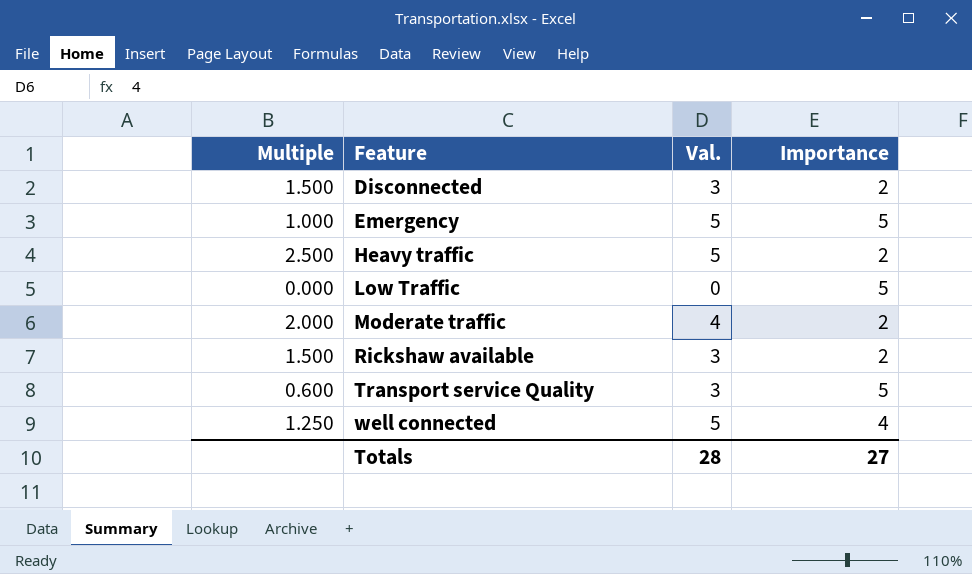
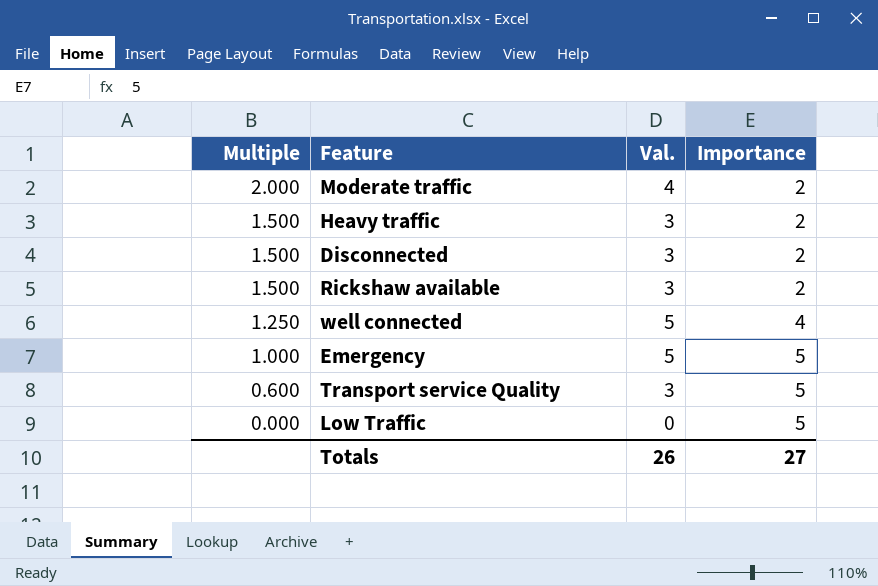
row order: Feature ascending -> Multiple descending
Heavy traffic | Multiple: 2.500 -> 1.500
Heavy traffic | Val.: 5 -> 3
Totals | Val.: 28 -> 26

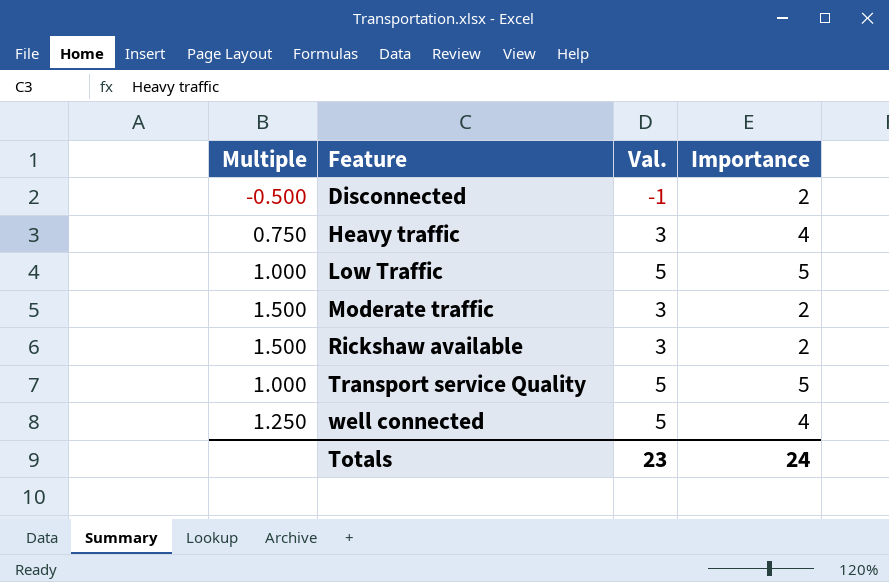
row order: Multiple descending -> Feature ascending
row Emergency: 1.000 | 5 | 5 -> none
Disconnected | Multiple: 1.500 -> -0.500
Disconnected | Val.: 3 -> -1
Heavy traffic | Multiple: 1.500 -> 0.750
Heavy traffic | Importance: 2 -> 4
Low Traffic | Multiple: 0.000 -> 1.000
Low Traffic | Val.: 0 -> 5
Moderate traffic | Multiple: 2.000 -> 1.500
Moderate traffic | Val.: 4 -> 3
Transport service Quality | Multiple: 0.600 -> 1.000
Transport service Quality | Val.: 3 -> 5
Totals | Val.: 26 -> 23
Totals | Importance: 27 -> 24

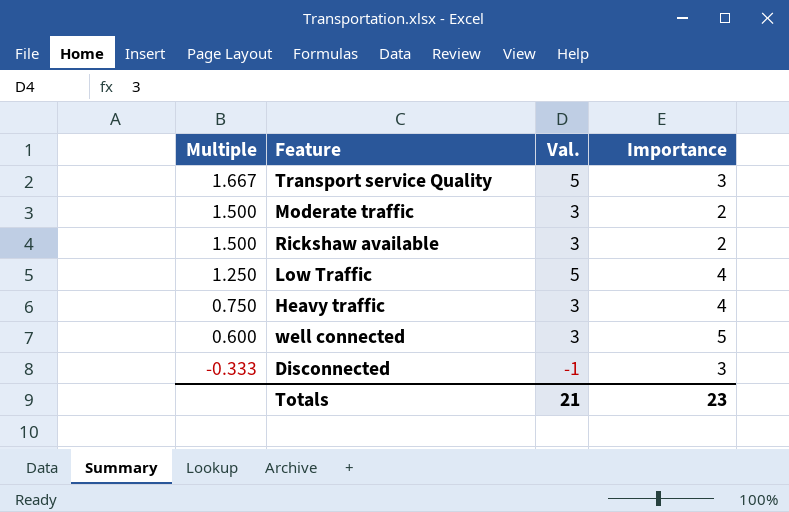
row order: Feature ascending -> Multiple descending
Transport service Quality | Multiple: 1.000 -> 1.667
Transport service Quality | Importance: 5 -> 3
Low Traffic | Multiple: 1.000 -> 1.250
Low Traffic | Importance: 5 -> 4
well connected | Multiple: 1.250 -> 0.600
well connected | Val.: 5 -> 3
well connected | Importance: 4 -> 5
Disconnected | Multiple: -0.500 -> -0.333
Disconnected | Importance: 2 -> 3
Totals | Val.: 23 -> 21
Totals | Importance: 24 -> 23

